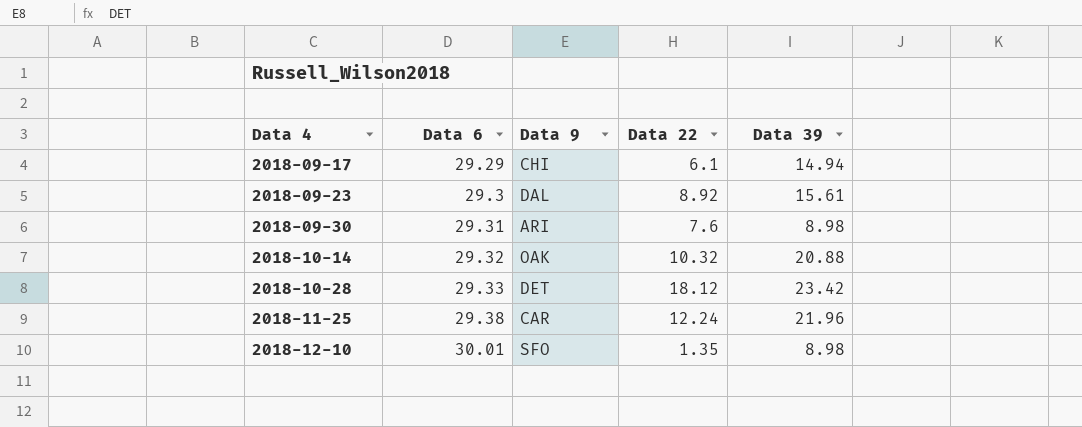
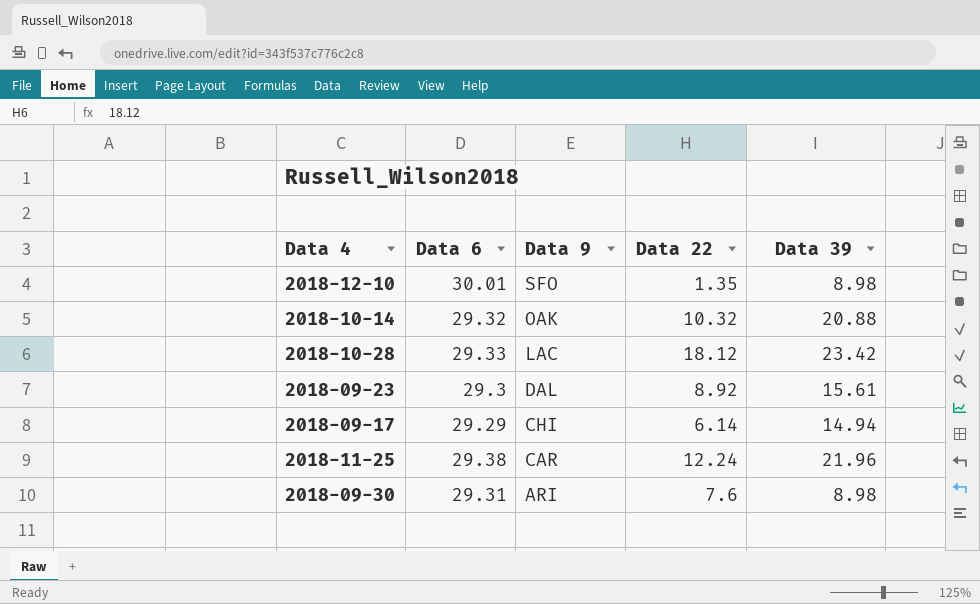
row order: Data 4 ascending -> Data 9 descending
2018-10-28 | Data 9: DET -> LAC
2018-09-17 | Data 22: 6.1 -> 6.14

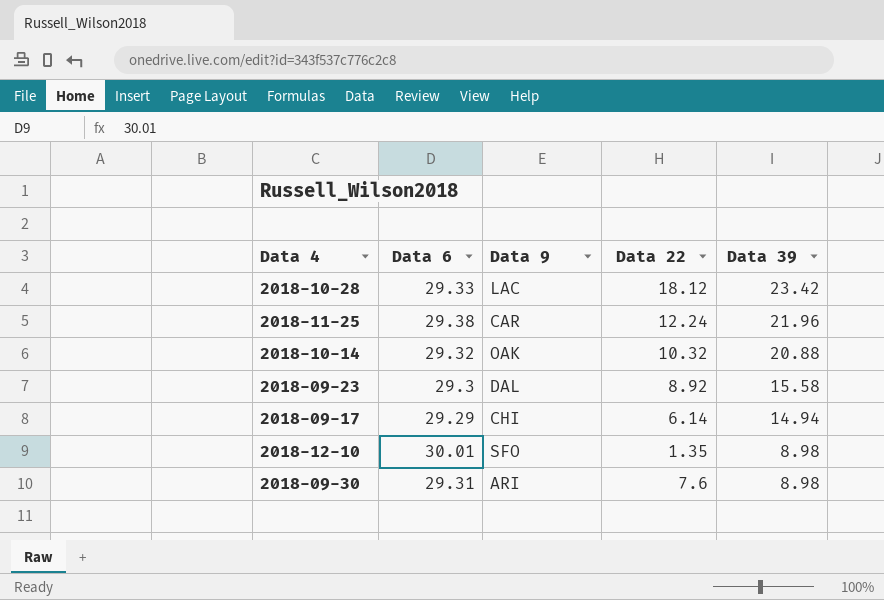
row order: Data 9 descending -> Data 39 descending
2018-09-23 | Data 39: 15.61 -> 15.58

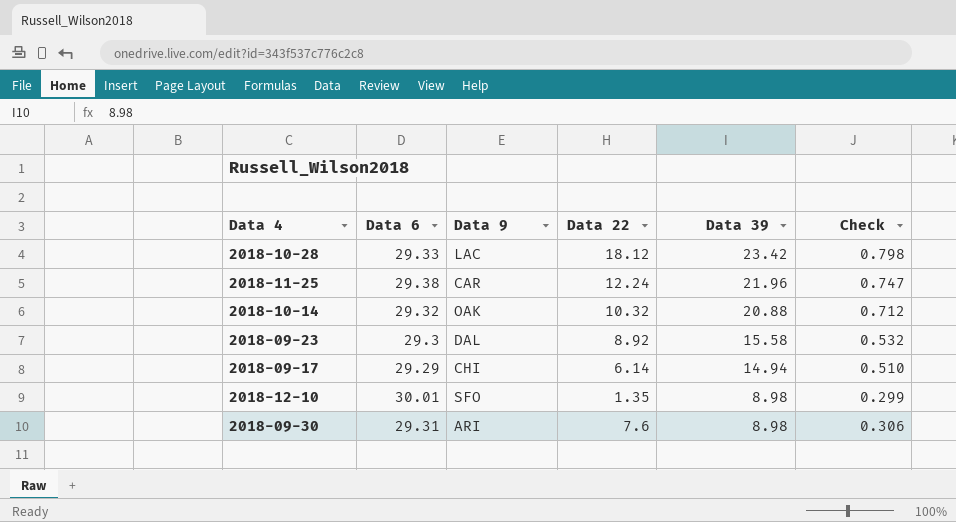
column Check | formula: none -> [Data 39] / [Data 6]

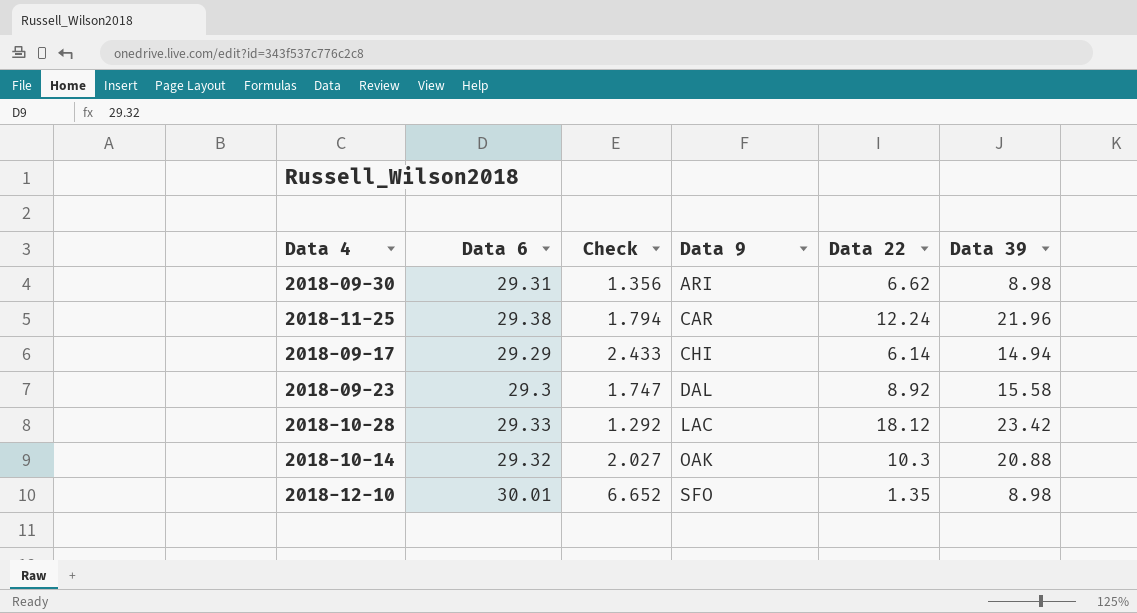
row order: Data 39 descending -> Data 9 ascending
column Check | formula: [Data 39] / [Data 6] -> [Data 39] / [Data 22]
column Check | position: 6 -> 3
2018-09-30 | Data 22: 7.6 -> 6.62
2018-10-14 | Data 22: 10.32 -> 10.3

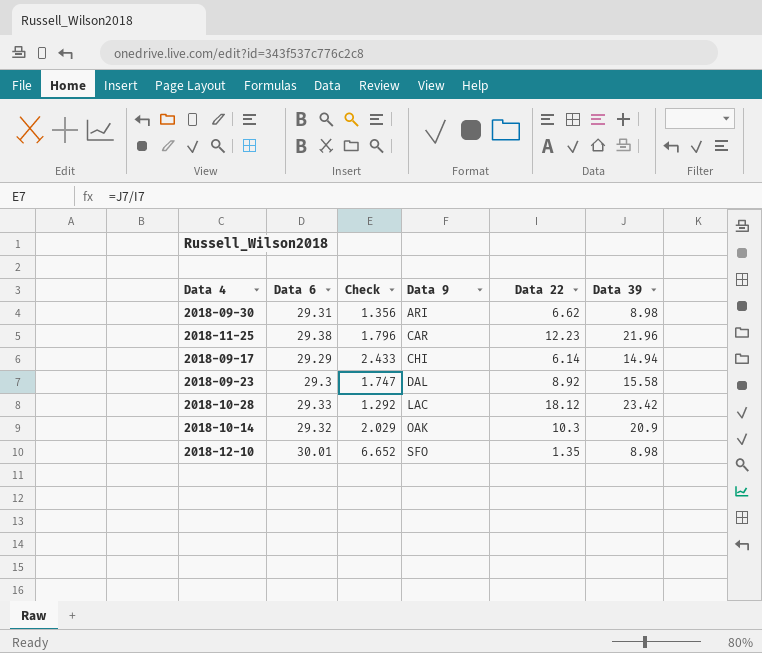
2018-11-25 | Check: 1.794 -> 1.796
2018-11-25 | Data 22: 12.24 -> 12.23
2018-10-14 | Check: 2.027 -> 2.029
2018-10-14 | Data 39: 20.88 -> 20.9

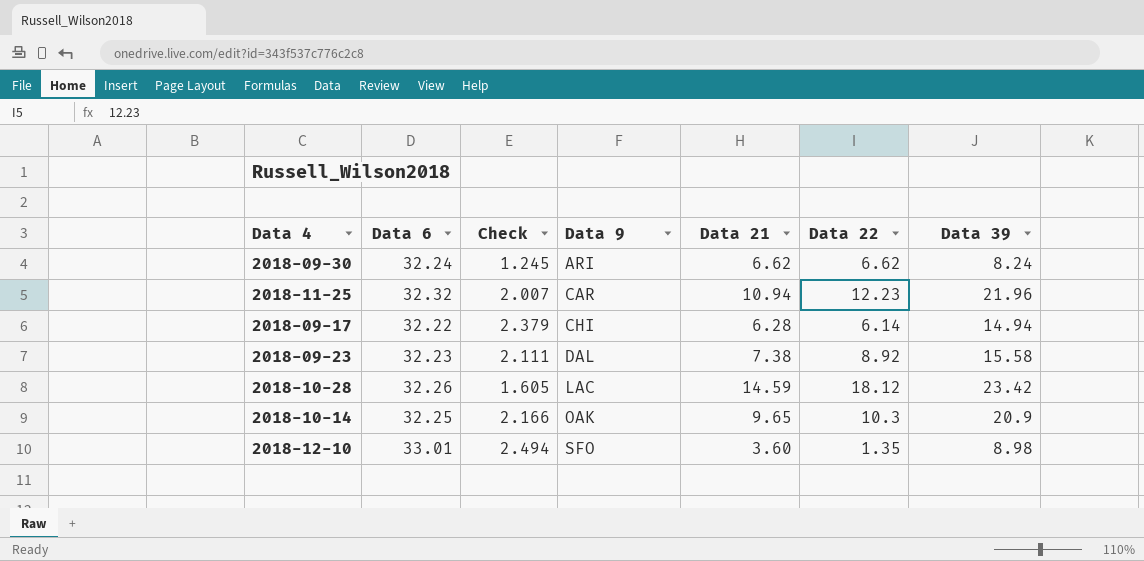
column Check | formula: [Data 39] / [Data 22] -> [Data 39] / [Data 21]
column Data 21 | position: none -> 5
2018-09-30 | Data 6: 29.31 -> 32.24
2018-09-30 | Data 39: 8.98 -> 8.24
2018-11-25 | Data 6: 29.38 -> 32.32
2018-09-17 | Data 6: 29.29 -> 32.22
2018-09-23 | Data 6: 29.3 -> 32.23
2018-10-28 | Data 6: 29.33 -> 32.26
2018-10-14 | Data 6: 29.32 -> 32.25
2018-12-10 | Data 6: 30.01 -> 33.01

